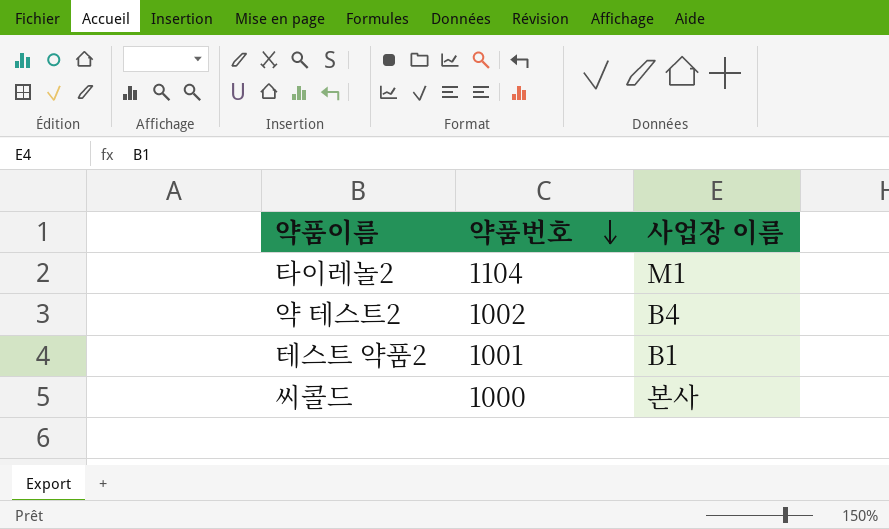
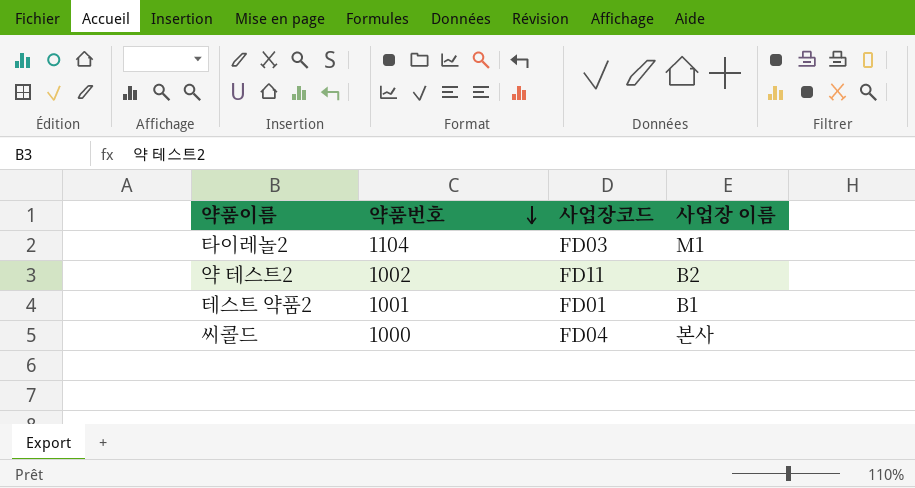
column 사업장코드 | position: none -> 3
약 테스트2 | 사업장 이름: B4 -> B2

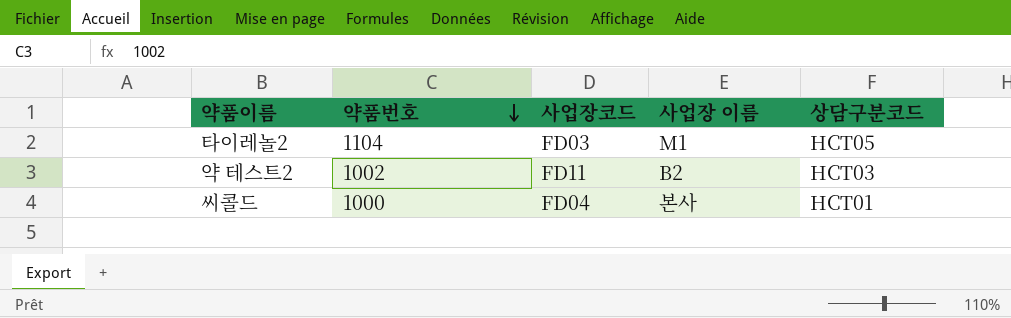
column 상담구분코드 | position: none -> 5
row 테스트 약품2: 1001 | FD01 | B1 -> none

